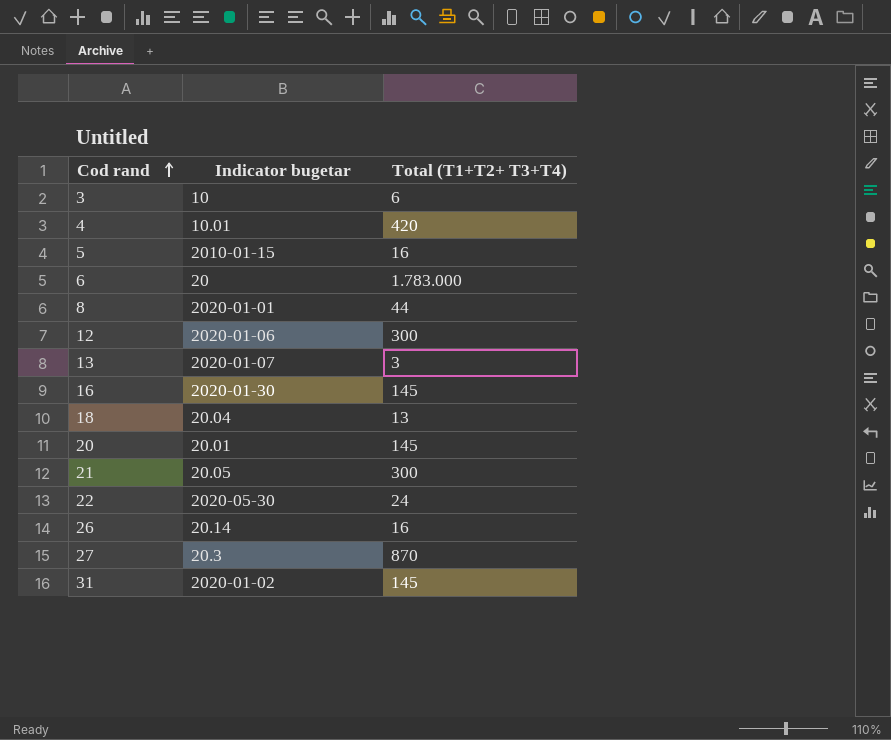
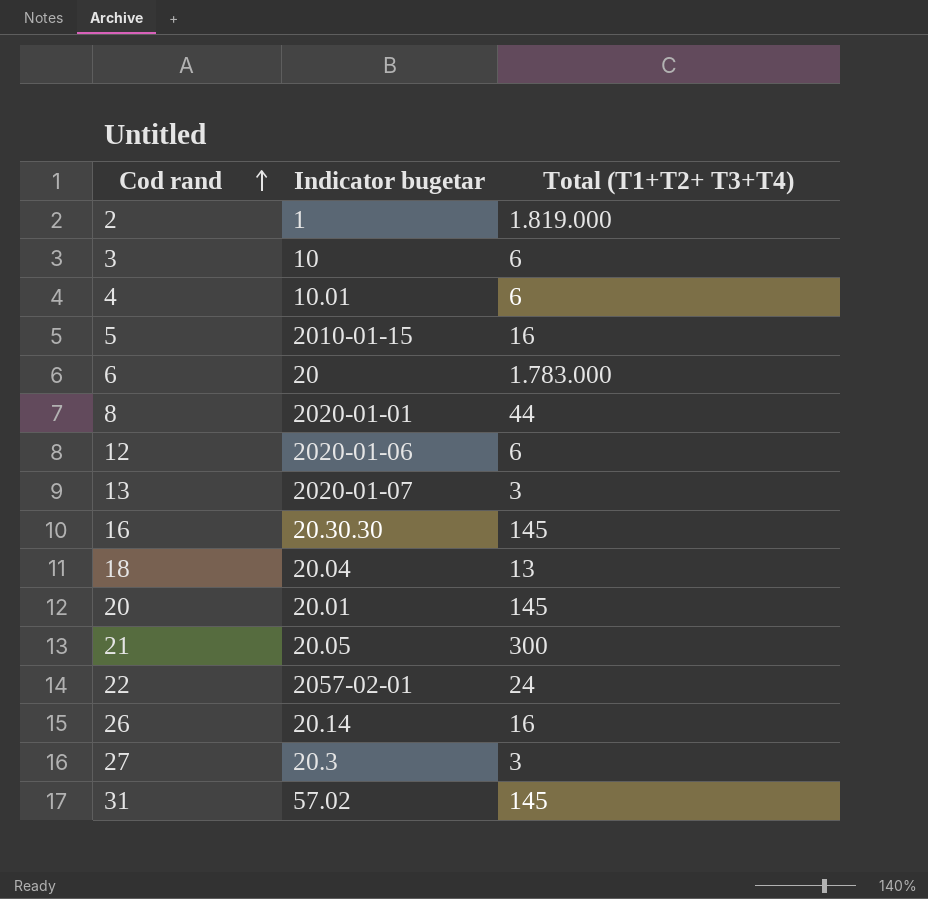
row 2: none -> 1 | 1.819.000
4 | Total (T1+T2+ T3+T4): 420 -> 6
12 | Total (T1+T2+ T3+T4): 300 -> 6
16 | Indicator bugetar: 2020-01-30 -> 20.30.30
22 | Indicator bugetar: 2020-05-30 -> 2057-02-01
27 | Total (T1+T2+ T3+T4): 870 -> 3
31 | Indicator bugetar: 2020-01-02 -> 57.02

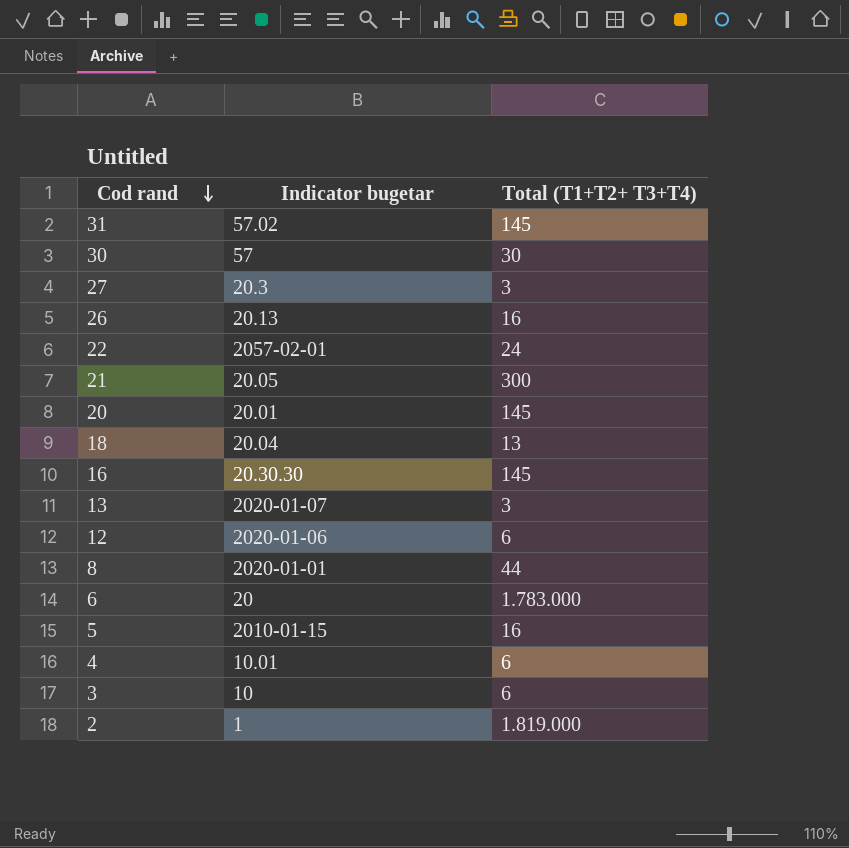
row order: Cod rand ascending -> Cod rand descending
row 30: none -> 57 | 30
26 | Indicator bugetar: 20.14 -> 20.13

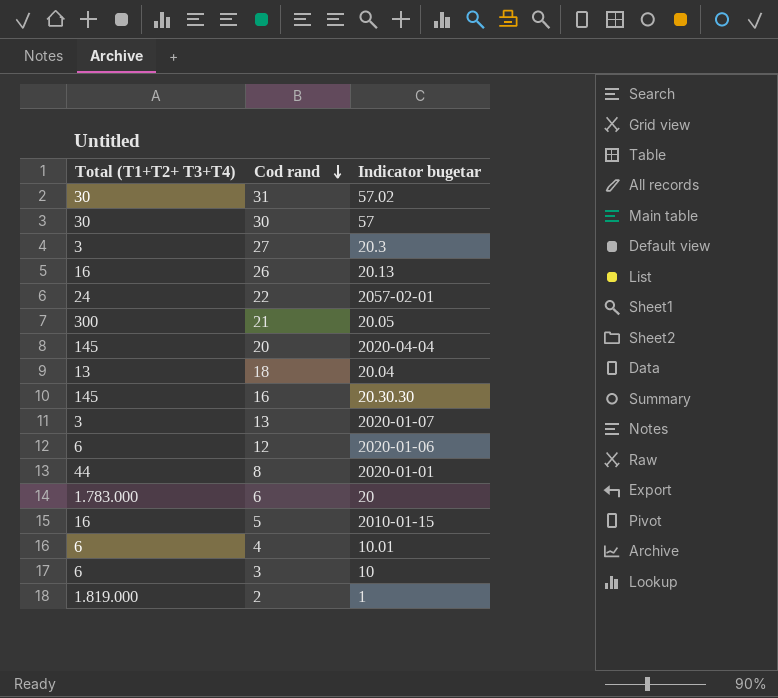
column Total (T1+T2+ T3+T4) | position: 3 -> 1
31 | Total (T1+T2+ T3+T4): 145 -> 30
20 | Indicator bugetar: 20.01 -> 2020-04-04

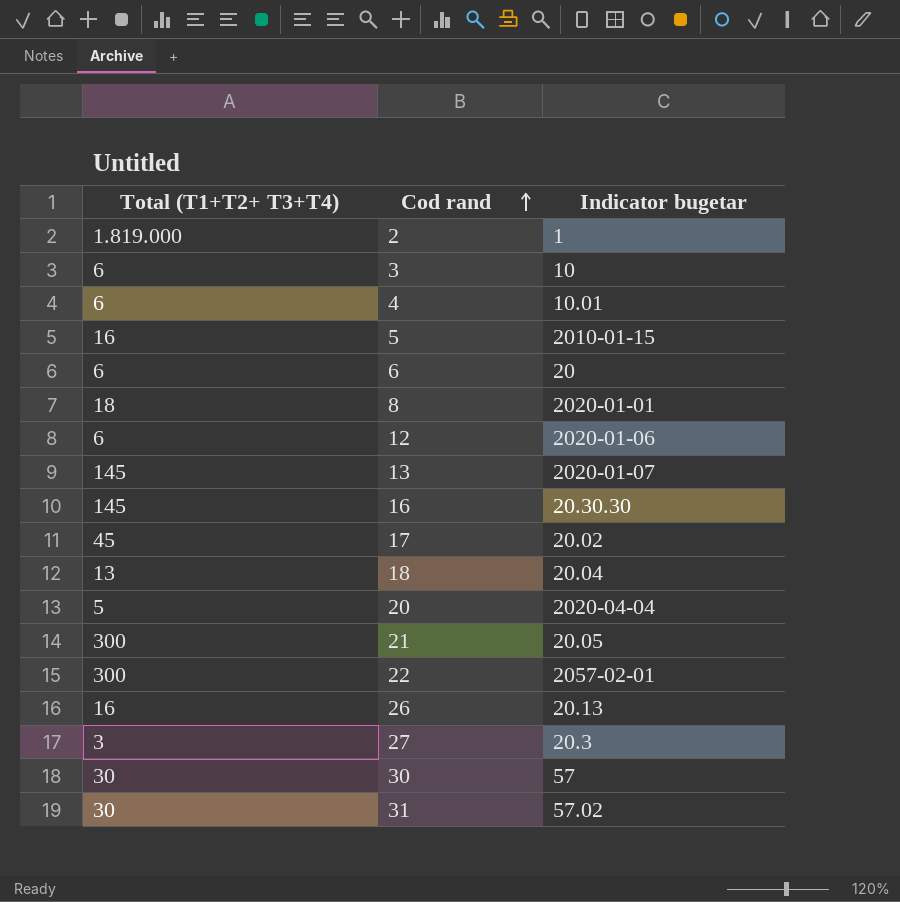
row order: Cod rand descending -> Cod rand ascending
6 | Total (T1+T2+ T3+T4): 1.783.000 -> 6
8 | Total (T1+T2+ T3+T4): 44 -> 18
13 | Total (T1+T2+ T3+T4): 3 -> 145
row 17: none -> 45 | 20.02
20 | Total (T1+T2+ T3+T4): 145 -> 5
22 | Total (T1+T2+ T3+T4): 24 -> 300

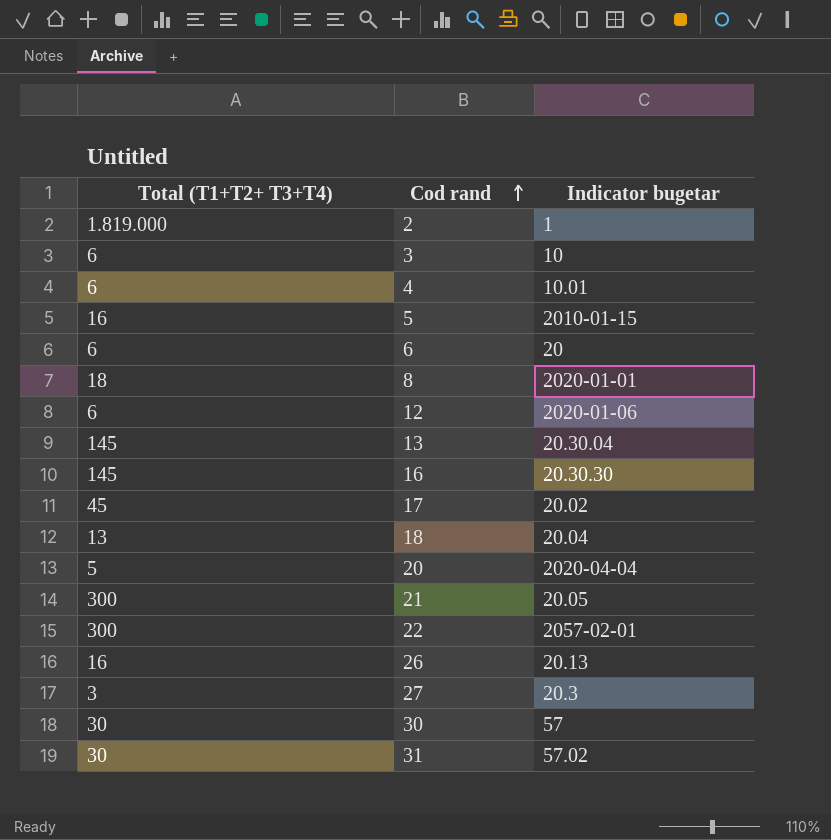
13 | Indicator bugetar: 2020-01-07 -> 20.30.04

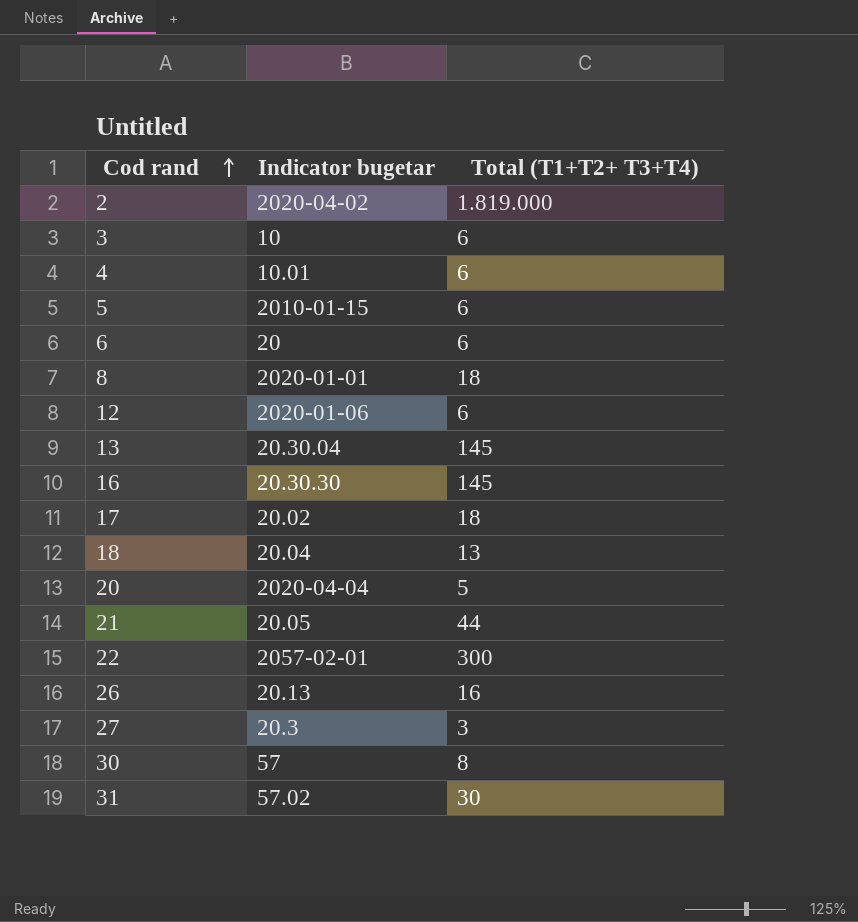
column Total (T1+T2+ T3+T4) | position: 1 -> 3
2 | Indicator bugetar: 1 -> 2020-04-02
5 | Total (T1+T2+ T3+T4): 16 -> 6
17 | Total (T1+T2+ T3+T4): 45 -> 18
21 | Total (T1+T2+ T3+T4): 300 -> 44
30 | Total (T1+T2+ T3+T4): 30 -> 8

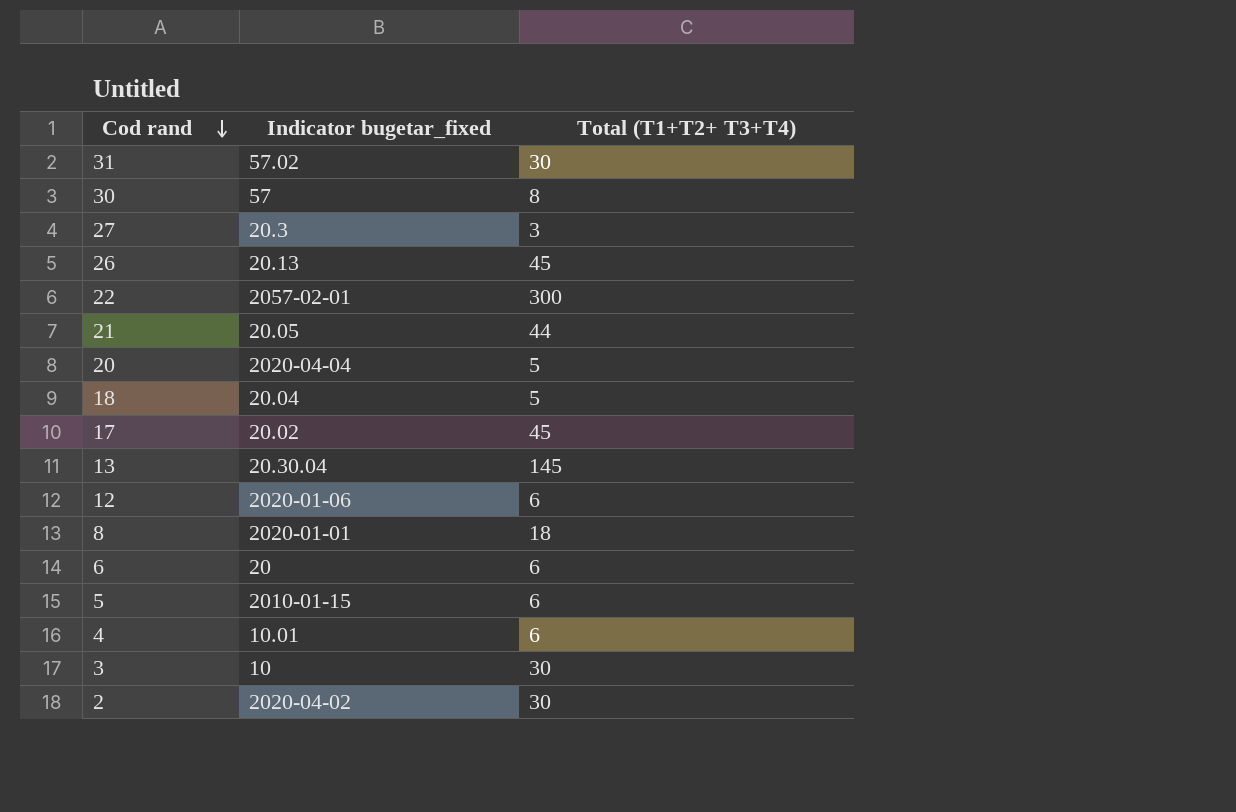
row order: Cod rand ascending -> Cod rand descending
column name: Indicator bugetar -> Indicator bugetar_fixed
row 16: 20.30.30 | 145 -> none
26 | Total (T1+T2+ T3+T4): 16 -> 45
18 | Total (T1+T2+ T3+T4): 13 -> 5
17 | Total (T1+T2+ T3+T4): 18 -> 45
3 | Total (T1+T2+ T3+T4): 6 -> 30
2 | Total (T1+T2+ T3+T4): 1.819.000 -> 30

